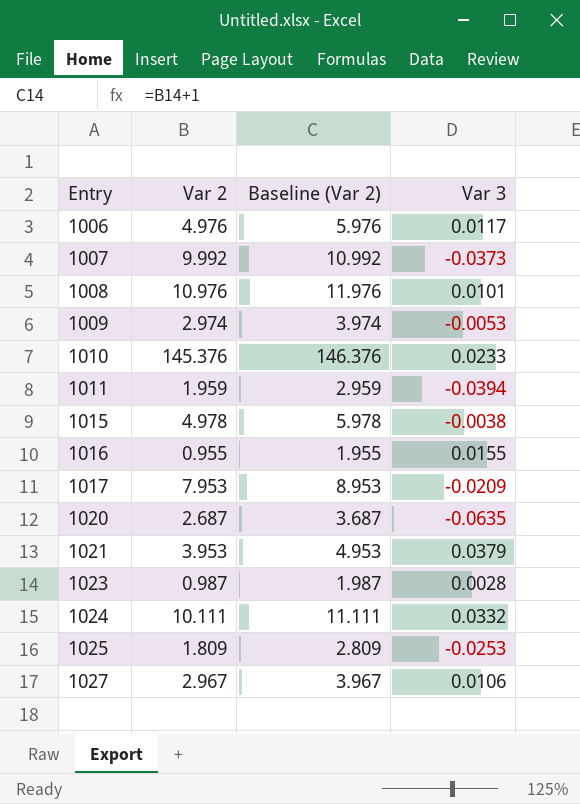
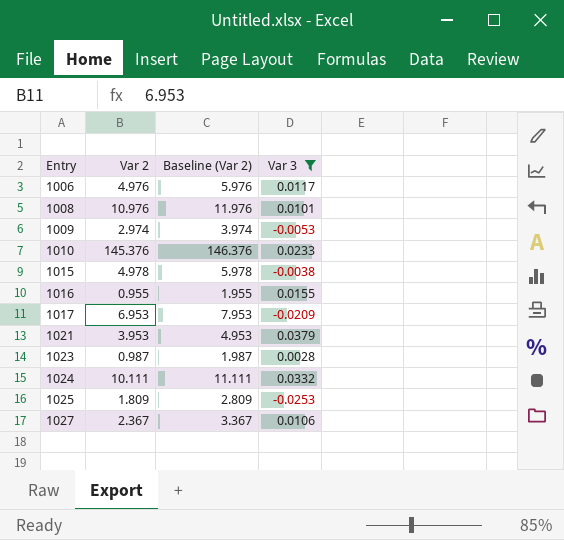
filter: none -> Var 3 >= -0.0253
1017 | Var 2: 7.953 -> 6.953
1017 | Baseline (Var 2): 8.953 -> 7.953
1027 | Var 2: 2.967 -> 2.367
1027 | Baseline (Var 2): 3.967 -> 3.367

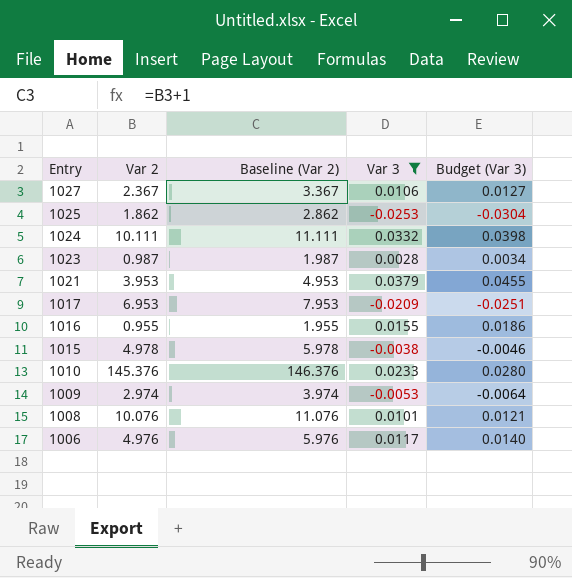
row order: Entry ascending -> Entry descending
column Budget (Var 3) | formula: none -> [Var 3] * 1.2
1025 | Var 2: 1.809 -> 1.862
1025 | Baseline (Var 2): 2.809 -> 2.862
1008 | Var 2: 10.976 -> 10.076
1008 | Baseline (Var 2): 11.976 -> 11.076

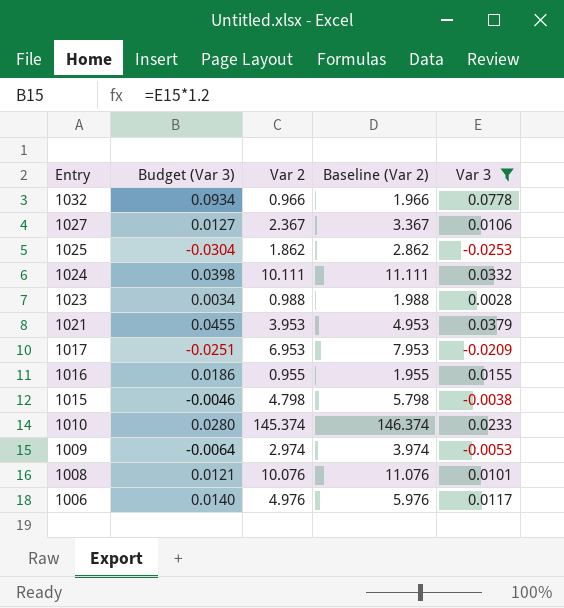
column Budget (Var 3) | position: 5 -> 2
row 1032: none -> 0.0934 | 0.966 | 1.966 | 0.0778
1023 | Var 2: 0.987 -> 0.988
1023 | Baseline (Var 2): 1.987 -> 1.988
1015 | Var 2: 4.978 -> 4.798
1015 | Baseline (Var 2): 5.978 -> 5.798
1010 | Var 2: 145.376 -> 145.374
1010 | Baseline (Var 2): 146.376 -> 146.374

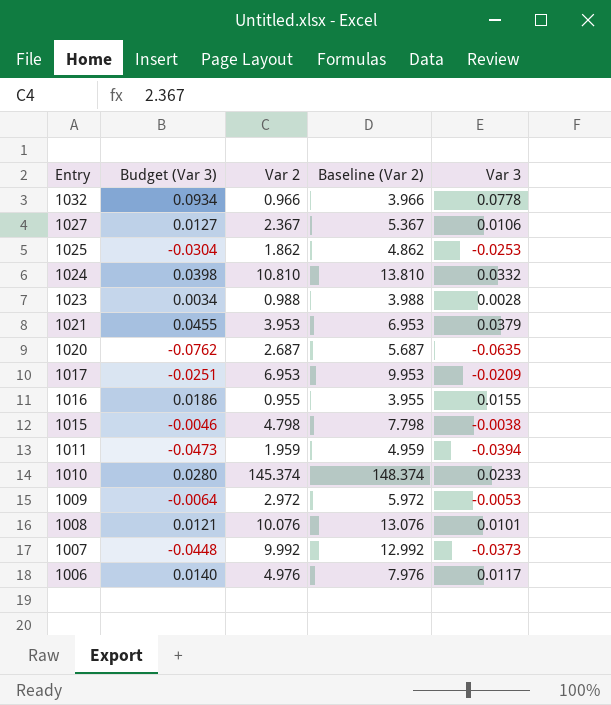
filter: Var 3 >= -0.0253 -> none
column Baseline (Var 2) | formula: [Var 2] + 1 -> [Var 2] + 3
1024 | Var 2: 10.111 -> 10.810
1009 | Var 2: 2.974 -> 2.972

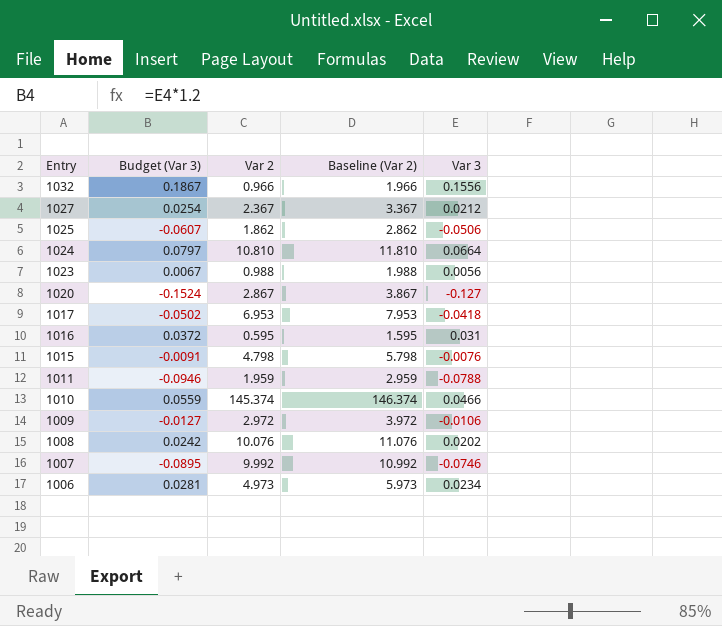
column Baseline (Var 2) | formula: [Var 2] + 3 -> [Var 2] + 1
row 1021: 0.0455 | 3.953 | 6.953 | 0.0379 -> none
1032 | Budget (Var 3): 0.0934 -> 0.1867
1032 | Var 3: 0.0778 -> 0.1556
1027 | Budget (Var 3): 0.0127 -> 0.0254
1027 | Var 3: 0.0106 -> 0.0212
1025 | Budget (Var 3): -0.0304 -> -0.0607
1025 | Var 3: -0.0253 -> -0.0506
1024 | Budget (Var 3): 0.0398 -> 0.0797
1024 | Var 3: 0.0332 -> 0.0664
1023 | Budget (Var 3): 0.0034 -> 0.0067
1023 | Var 3: 0.0028 -> 0.0056
1020 | Budget (Var 3): -0.0762 -> -0.1524
1020 | Var 2: 2.687 -> 2.867
1020 | Var 3: -0.0635 -> -0.127
1017 | Budget (Var 3): -0.0251 -> -0.0502
1017 | Var 3: -0.0209 -> -0.0418
1016 | Budget (Var 3): 0.0186 -> 0.0372
1016 | Var 2: 0.955 -> 0.595
1016 | Var 3: 0.0155 -> 0.031
1015 | Budget (Var 3): -0.0046 -> -0.0091
1015 | Var 3: -0.0038 -> -0.0076
1011 | Budget (Var 3): -0.0473 -> -0.0946
1011 | Var 3: -0.0394 -> -0.0788
1010 | Budget (Var 3): 0.0280 -> 0.0559
1010 | Var 3: 0.0233 -> 0.0466
1009 | Budget (Var 3): -0.0064 -> -0.0127
1009 | Var 3: -0.0053 -> -0.0106
1008 | Budget (Var 3): 0.0121 -> 0.0242
1008 | Var 3: 0.0101 -> 0.0202
1007 | Budget (Var 3): -0.0448 -> -0.0895
1007 | Var 3: -0.0373 -> -0.0746
1006 | Budget (Var 3): 0.0140 -> 0.0281
1006 | Var 2: 4.976 -> 4.973
1006 | Var 3: 0.0117 -> 0.0234

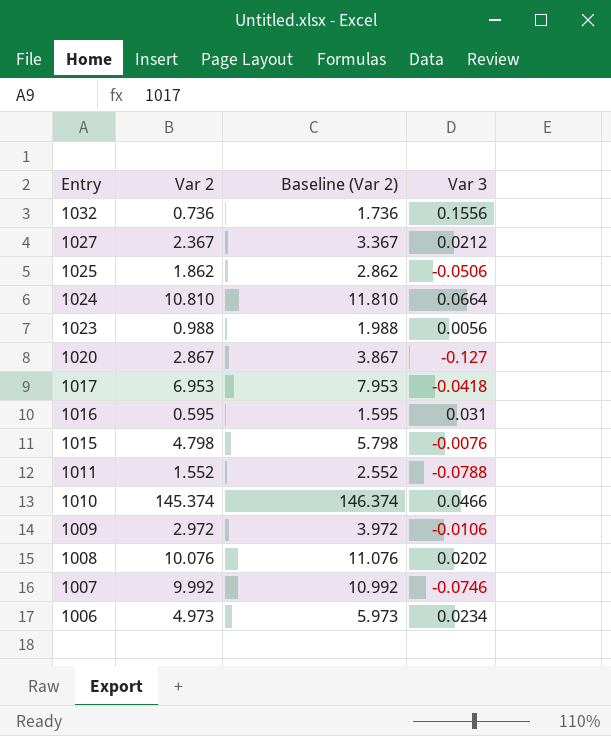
column Budget (Var 3) | formula: [Var 3] * 1.2 -> none
1032 | Var 2: 0.966 -> 0.736
1032 | Baseline (Var 2): 1.966 -> 1.736
1011 | Var 2: 1.959 -> 1.552
1011 | Baseline (Var 2): 2.959 -> 2.552

